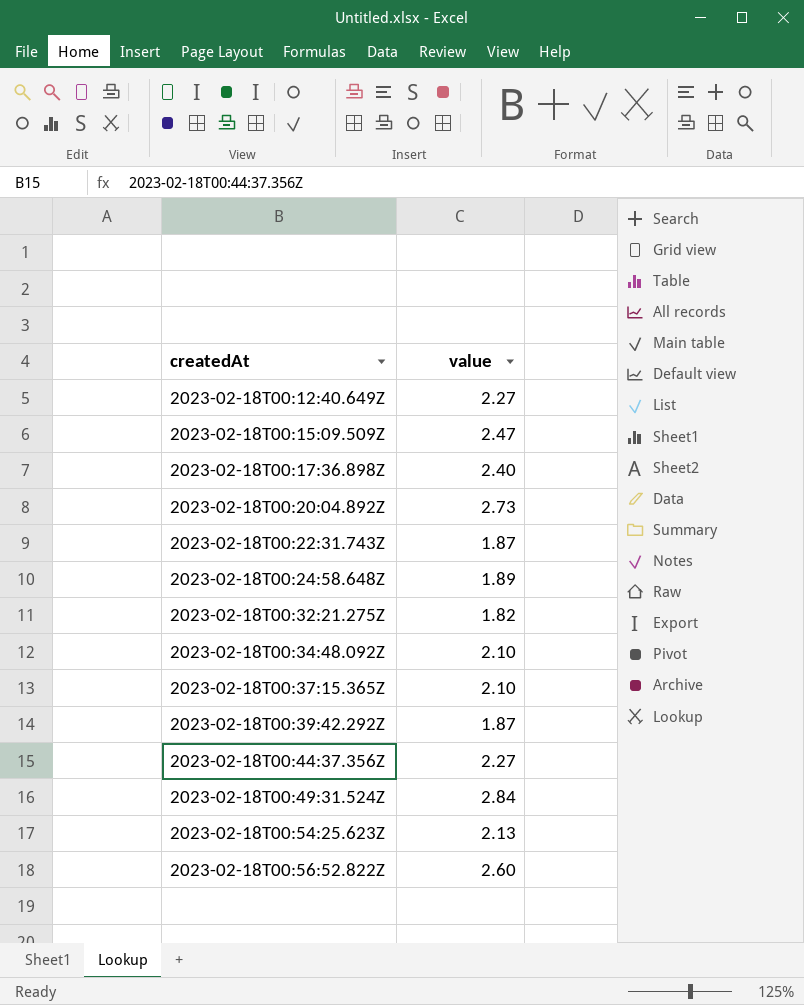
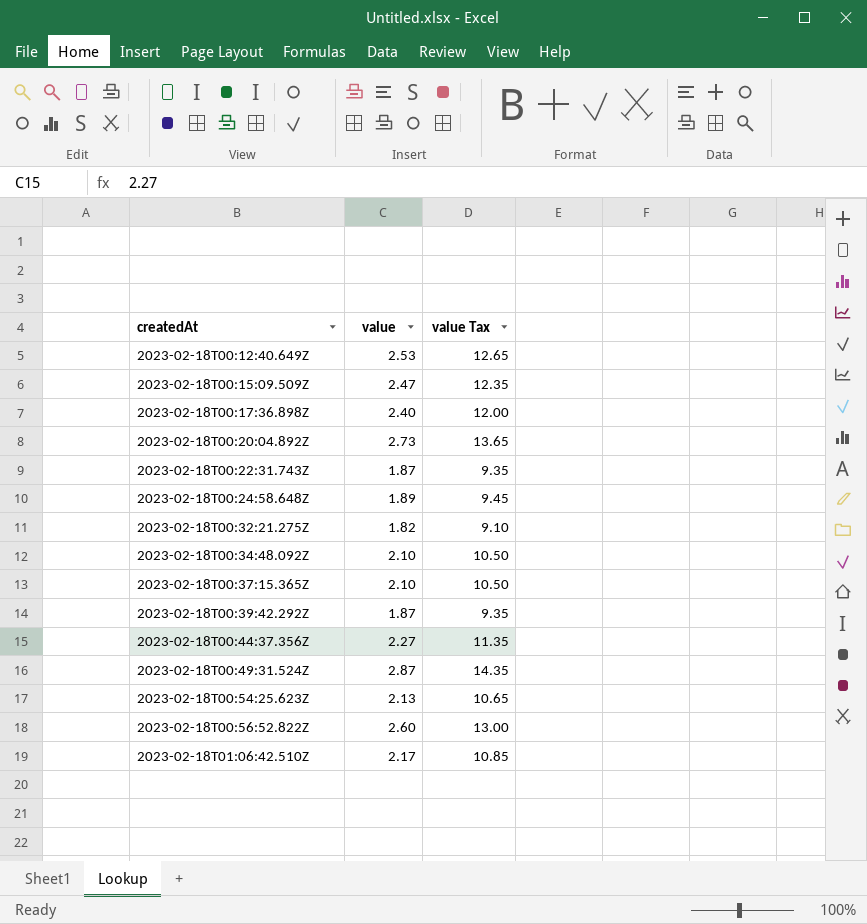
column value Tax | formula: none -> [value] * 5
2023-02-18T00:12:40.649Z | value: 2.27 -> 2.53
2023-02-18T00:49:31.524Z | value: 2.84 -> 2.87
row 2023-02-18T01:06:42.510Z: none -> 2.17 | 10.85

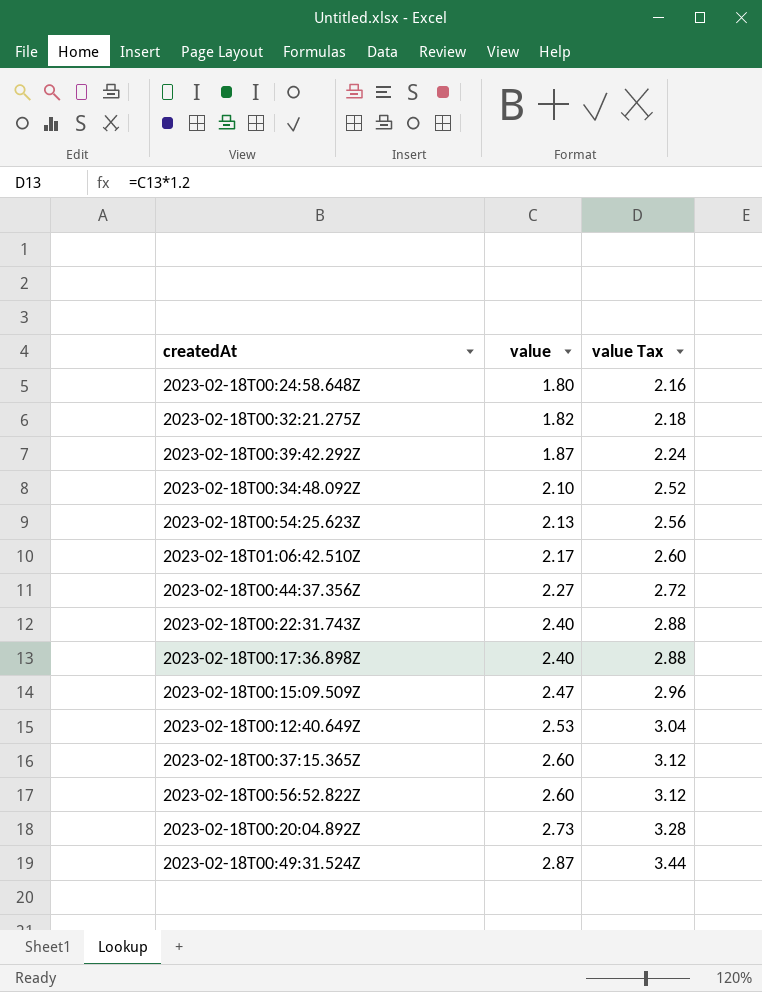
row order: createdAt ascending -> value ascending
column value Tax | formula: [value] * 5 -> [value] * 1.2
2023-02-18T00:24:58.648Z | value: 1.89 -> 1.80
2023-02-18T00:22:31.743Z | value: 1.87 -> 2.40
2023-02-18T00:37:15.365Z | value: 2.10 -> 2.60

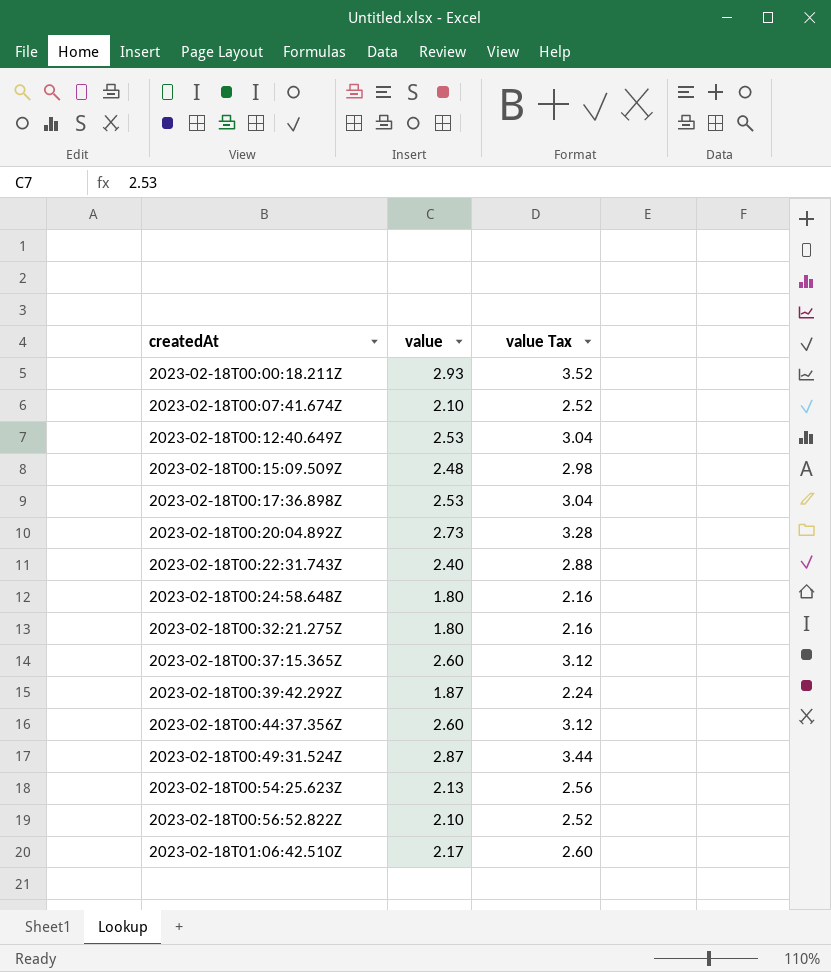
row order: value ascending -> createdAt ascending
row 2023-02-18T00:34:48.092Z: 2.10 | 2.52 -> none
row 2023-02-18T00:00:18.211Z: none -> 2.93 | 3.52
row 2023-02-18T00:07:41.674Z: none -> 2.10 | 2.52
2023-02-18T00:15:09.509Z | value: 2.47 -> 2.48
2023-02-18T00:15:09.509Z | value Tax: 2.96 -> 2.98
2023-02-18T00:17:36.898Z | value: 2.40 -> 2.53
2023-02-18T00:17:36.898Z | value Tax: 2.88 -> 3.04
2023-02-18T00:32:21.275Z | value: 1.82 -> 1.80
2023-02-18T00:32:21.275Z | value Tax: 2.18 -> 2.16
2023-02-18T00:44:37.356Z | value: 2.27 -> 2.60
2023-02-18T00:44:37.356Z | value Tax: 2.72 -> 3.12
2023-02-18T00:56:52.822Z | value: 2.60 -> 2.10
2023-02-18T00:56:52.822Z | value Tax: 3.12 -> 2.52

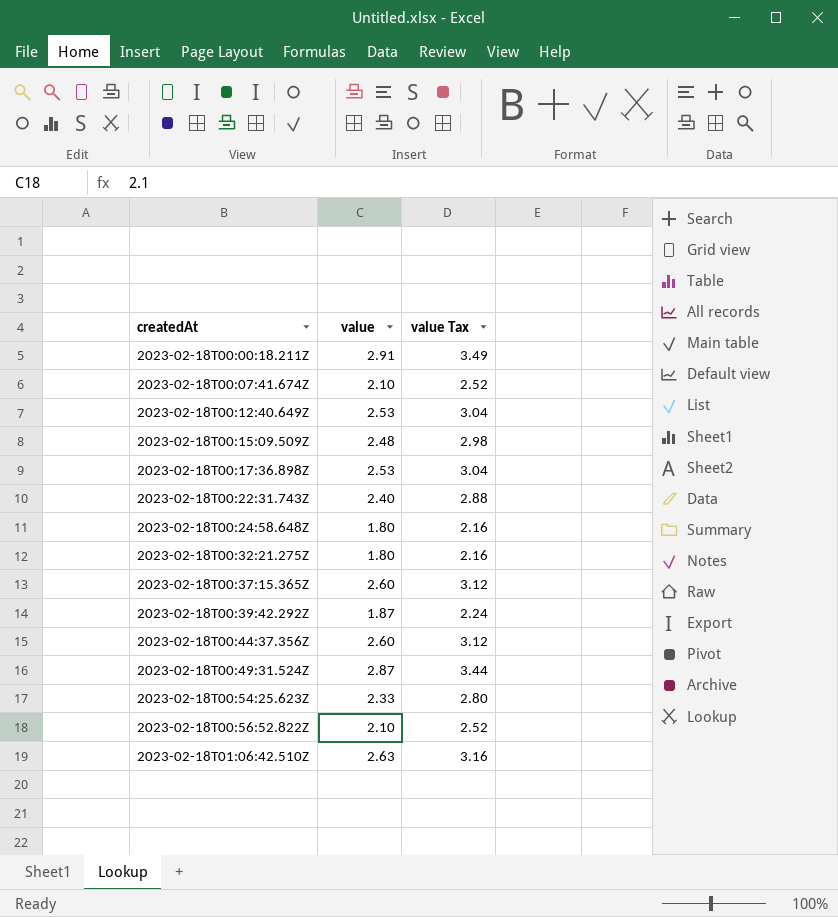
row 2023-02-18T00:20:04.892Z: 2.73 | 3.28 -> none
2023-02-18T00:00:18.211Z | value: 2.93 -> 2.91
2023-02-18T00:00:18.211Z | value Tax: 3.52 -> 3.49
2023-02-18T00:54:25.623Z | value: 2.13 -> 2.33
2023-02-18T00:54:25.623Z | value Tax: 2.56 -> 2.80
2023-02-18T01:06:42.510Z | value: 2.17 -> 2.63
2023-02-18T01:06:42.510Z | value Tax: 2.60 -> 3.16

